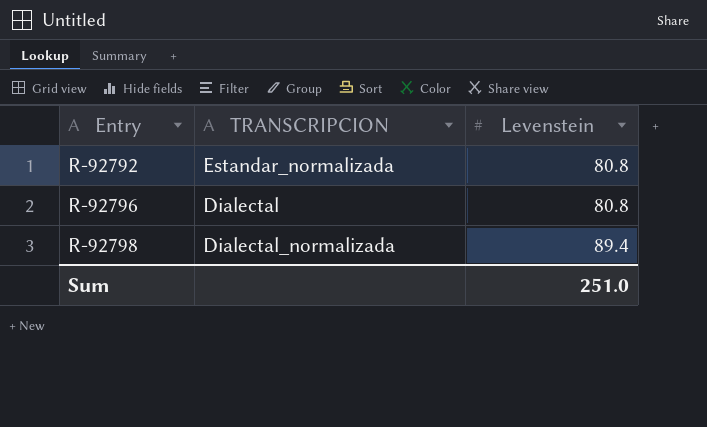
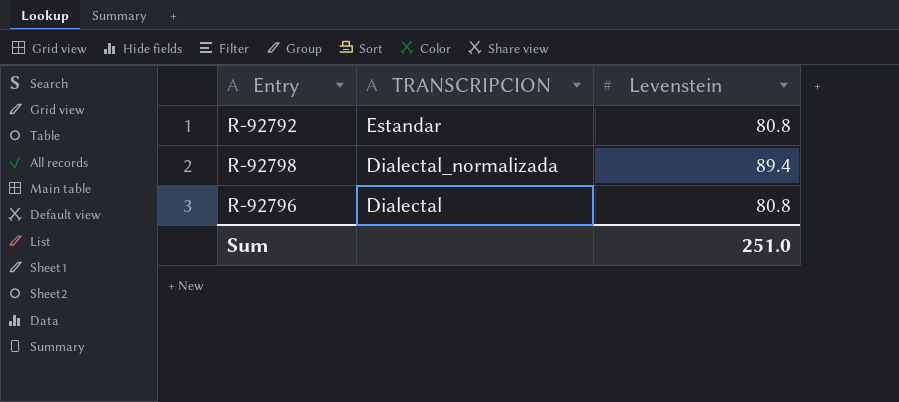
row order: Entry ascending -> TRANSCRIPCION descending
R-92792 | TRANSCRIPCION: Estandar_normalizada -> Estandar

